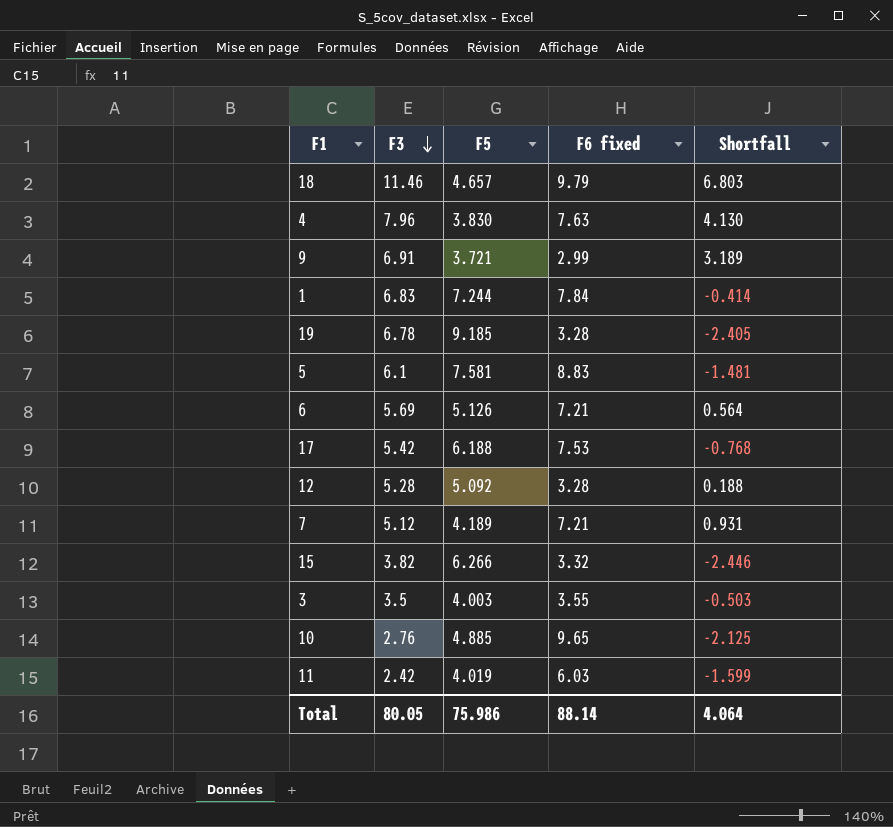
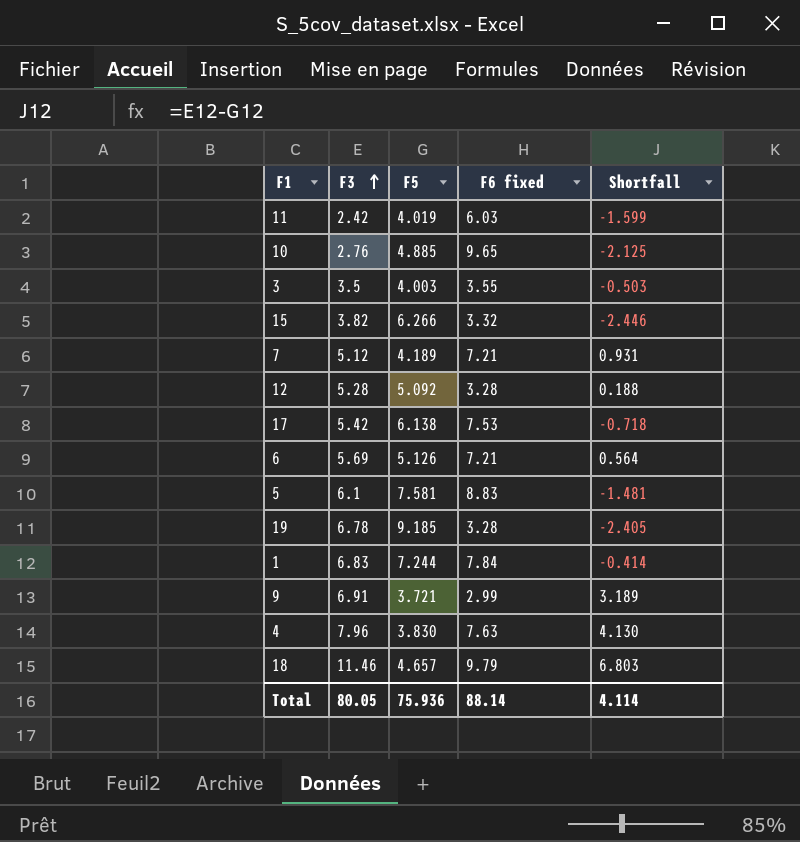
row order: F3 descending -> F3 ascending
17 | F5: 6.188 -> 6.138
17 | Shortfall: -0.768 -> -0.718
Total | F5: 75.986 -> 75.936
Total | Shortfall: 4.064 -> 4.114

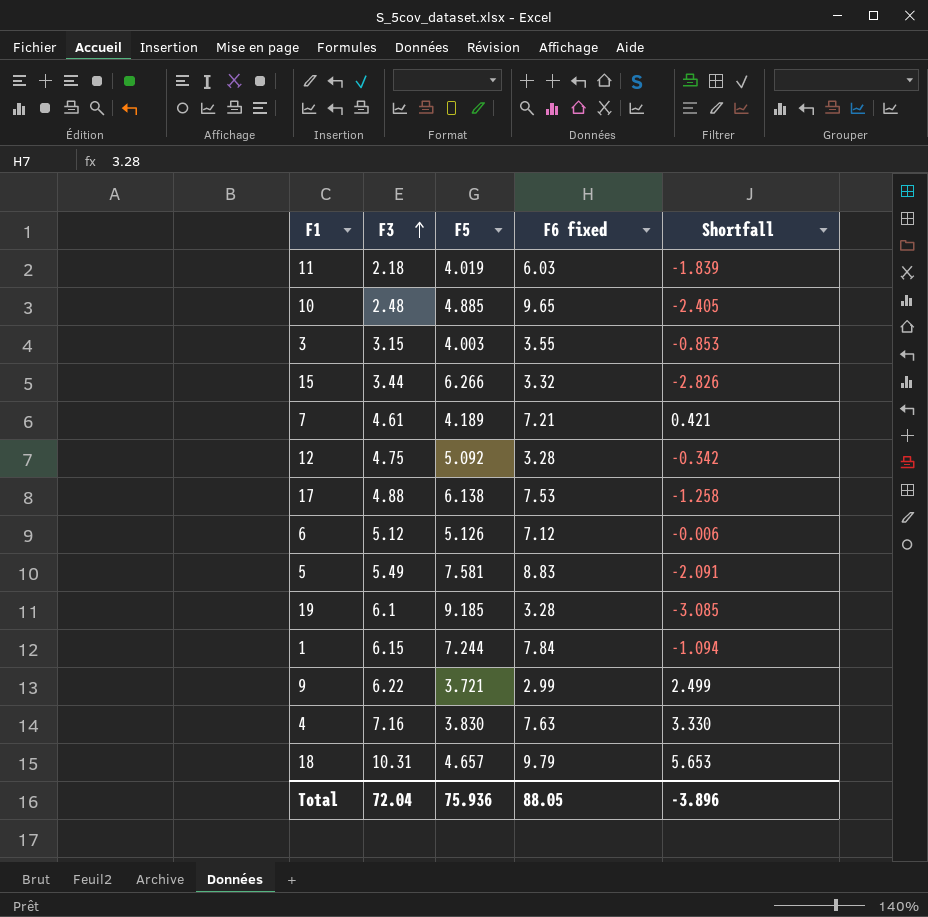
11 | F3: 2.42 -> 2.18
11 | Shortfall: -1.599 -> -1.839
10 | F3: 2.76 -> 2.48
10 | Shortfall: -2.125 -> -2.405
3 | F3: 3.5 -> 3.15
3 | Shortfall: -0.503 -> -0.853
15 | F3: 3.82 -> 3.44
15 | Shortfall: -2.446 -> -2.826
7 | F3: 5.12 -> 4.61
7 | Shortfall: 0.931 -> 0.421
12 | F3: 5.28 -> 4.75
12 | Shortfall: 0.188 -> -0.342
17 | F3: 5.42 -> 4.88
17 | Shortfall: -0.718 -> -1.258
6 | F3: 5.69 -> 5.12
6 | F6 fixed: 7.21 -> 7.12
6 | Shortfall: 0.564 -> -0.006
5 | F3: 6.1 -> 5.49
5 | Shortfall: -1.481 -> -2.091
19 | F3: 6.78 -> 6.1
19 | Shortfall: -2.405 -> -3.085
1 | F3: 6.83 -> 6.15
1 | Shortfall: -0.414 -> -1.094
9 | F3: 6.91 -> 6.22
9 | Shortfall: 3.189 -> 2.499
4 | F3: 7.96 -> 7.16
4 | Shortfall: 4.130 -> 3.330
18 | F3: 11.46 -> 10.31
18 | Shortfall: 6.803 -> 5.653
Total | F3: 80.05 -> 72.04
Total | F6 fixed: 88.14 -> 88.05
Total | Shortfall: 4.114 -> -3.896

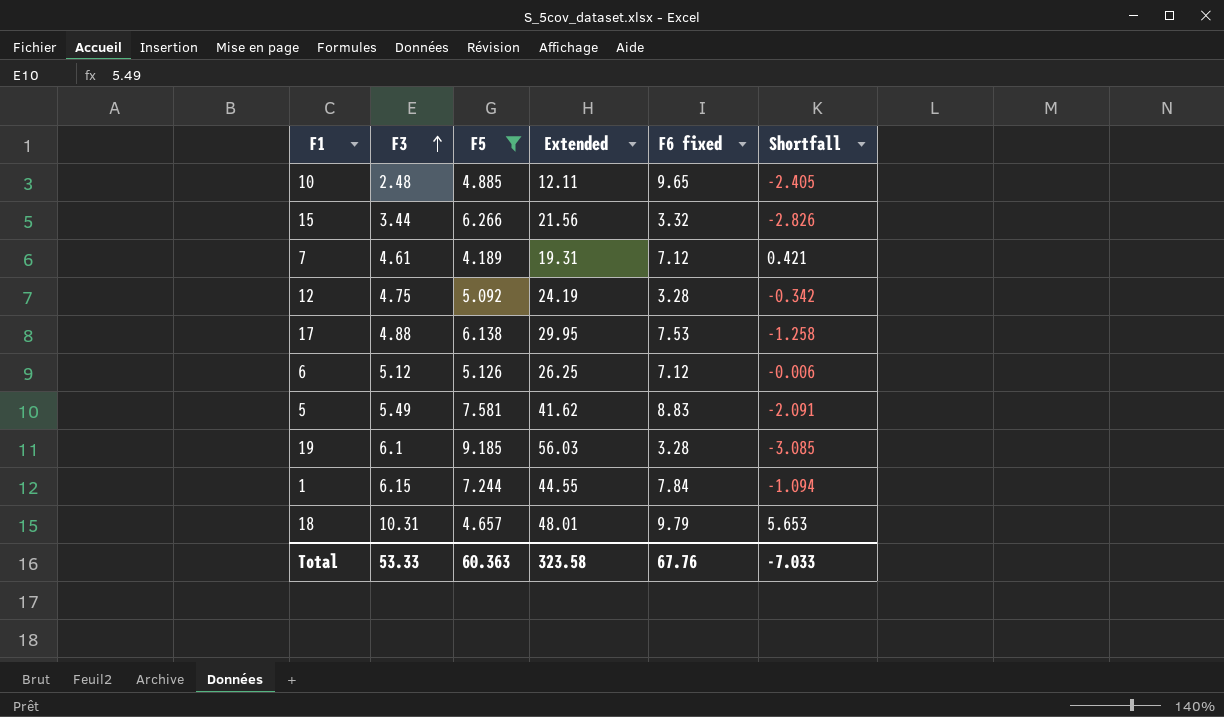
filter: none -> F5 >= 4.189
column Extended | formula: none -> [F3] * [F5]
7 | F6 fixed: 7.21 -> 7.12
Total | F3: 72.04 -> 53.33
Total | F5: 75.936 -> 60.363
Total | F6 fixed: 88.05 -> 67.76
Total | Shortfall: -3.896 -> -7.033

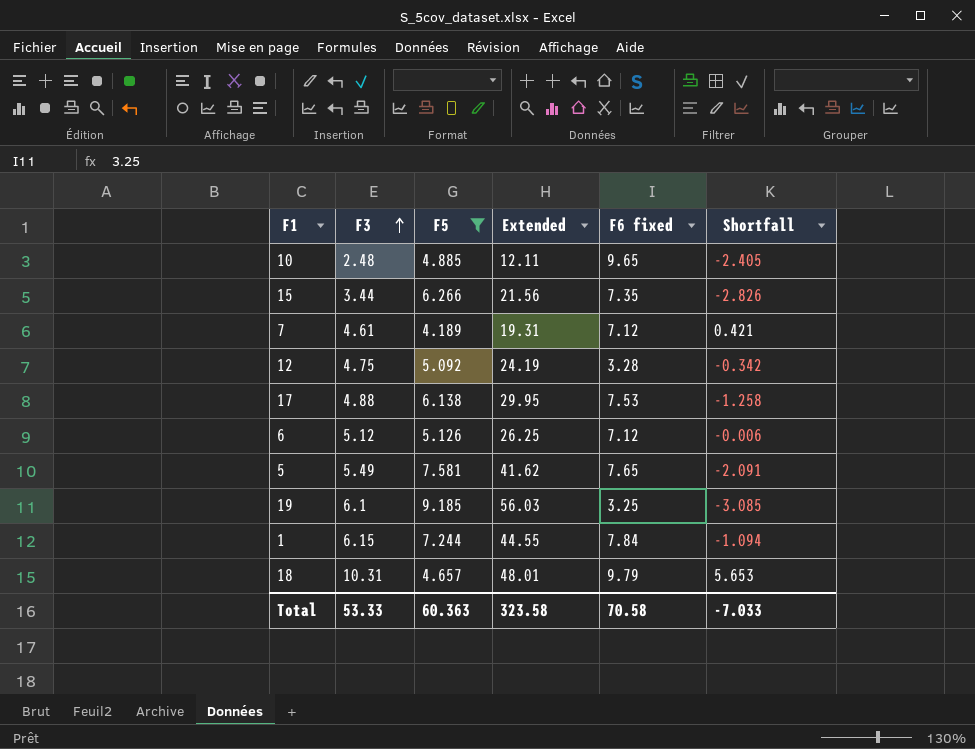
15 | F6 fixed: 3.32 -> 7.35
5 | F6 fixed: 8.83 -> 7.65
19 | F6 fixed: 3.28 -> 3.25
Total | F6 fixed: 67.76 -> 70.58

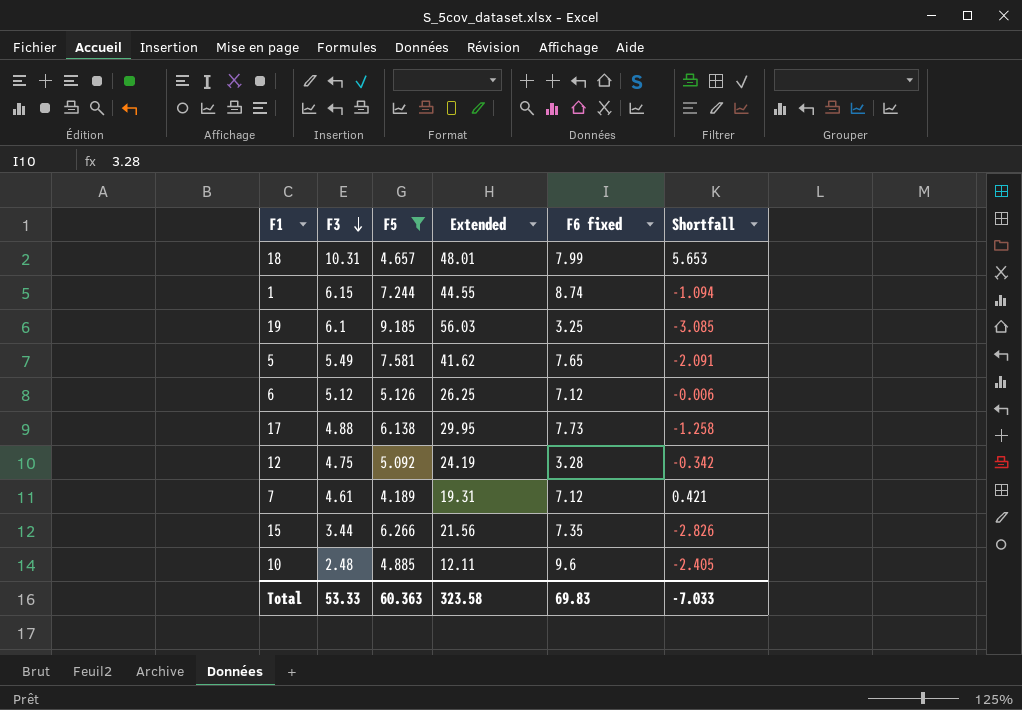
row order: F3 ascending -> F3 descending
18 | F6 fixed: 9.79 -> 7.99
1 | F6 fixed: 7.84 -> 8.74
17 | F6 fixed: 7.53 -> 7.73
10 | F6 fixed: 9.65 -> 9.6
Total | F6 fixed: 70.58 -> 69.83

